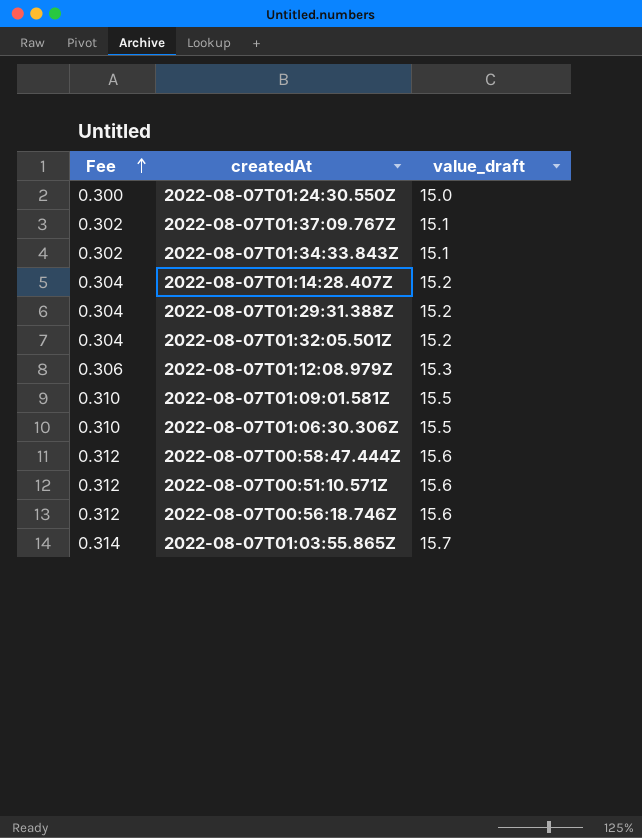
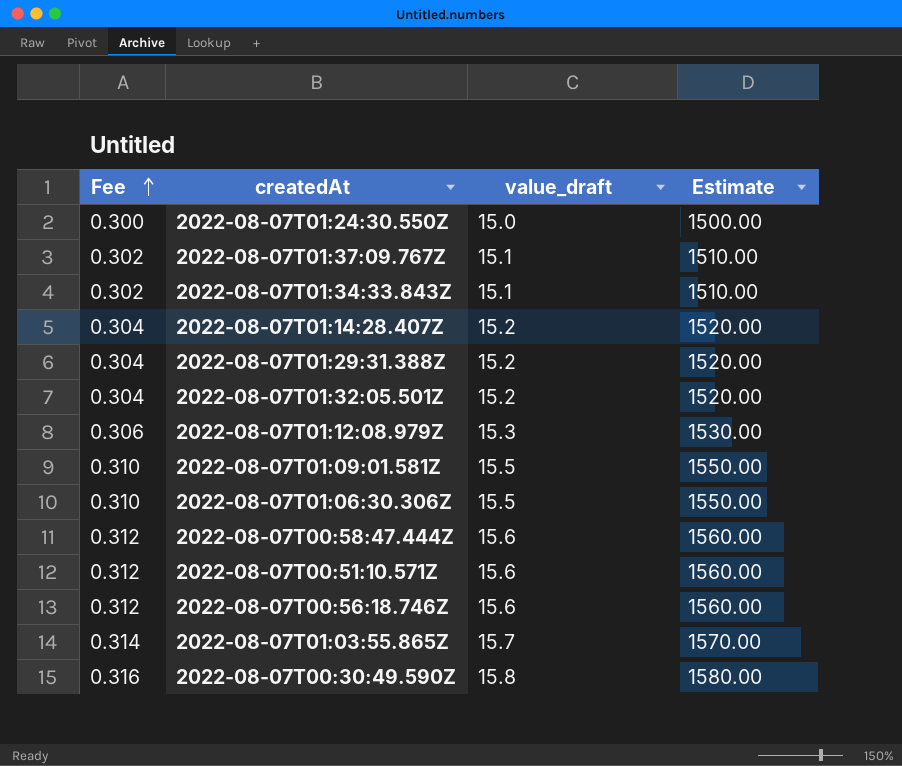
column Estimate | formula: none -> [value_draft] * 100
row 2022-08-07T00:30:49.590Z: none -> 0.316 | 15.8 | 1580.00

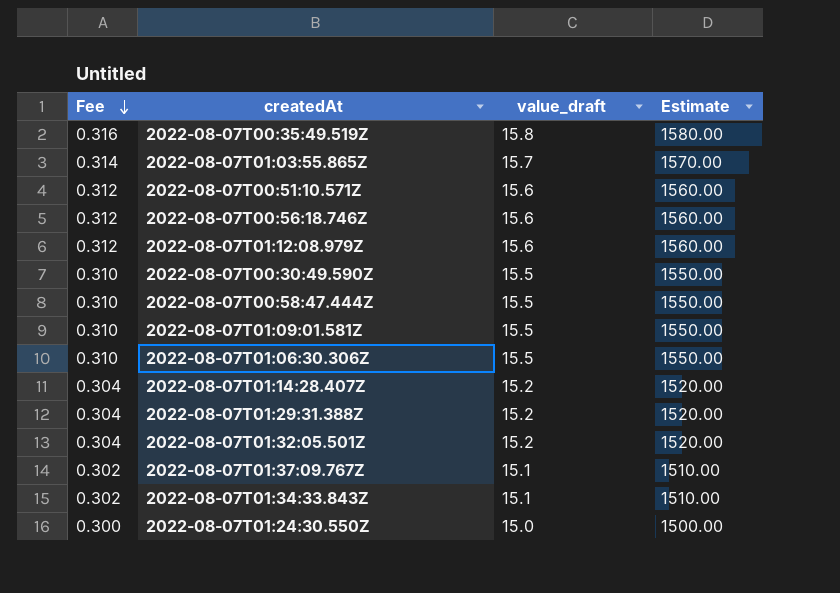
row order: Fee ascending -> Fee descending
row 2022-08-07T00:35:49.519Z: none -> 0.316 | 15.8 | 1580.00
2022-08-07T01:12:08.979Z | Fee: 0.306 -> 0.312
2022-08-07T01:12:08.979Z | value_draft: 15.3 -> 15.6
2022-08-07T01:12:08.979Z | Estimate: 1530.00 -> 1560.00
2022-08-07T00:30:49.590Z | Fee: 0.316 -> 0.310
2022-08-07T00:30:49.590Z | value_draft: 15.8 -> 15.5
2022-08-07T00:30:49.590Z | Estimate: 1580.00 -> 1550.00
2022-08-07T00:58:47.444Z | Fee: 0.312 -> 0.310
2022-08-07T00:58:47.444Z | value_draft: 15.6 -> 15.5
2022-08-07T00:58:47.444Z | Estimate: 1560.00 -> 1550.00

